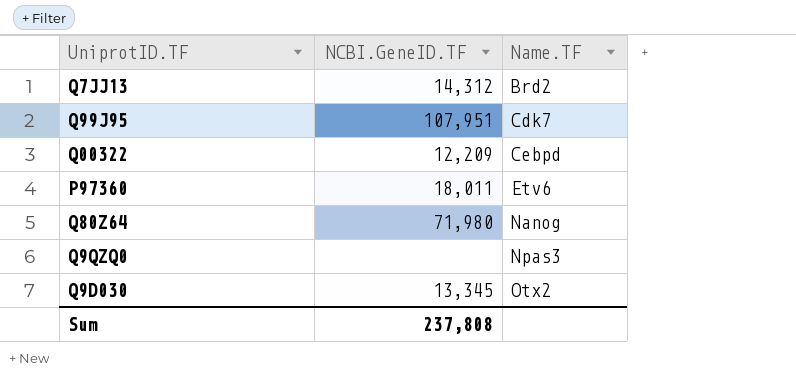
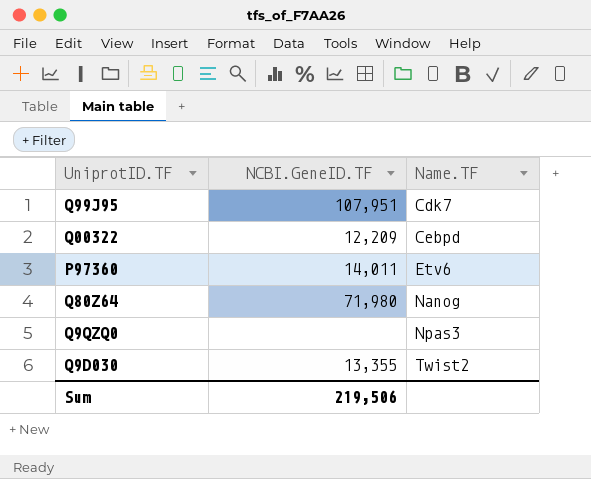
row Q7JJ13: 14,312 | Brd2 -> none
P97360 | NCBI.GeneID.TF: 18,011 -> 14,011
Q9D030 | NCBI.GeneID.TF: 13,345 -> 13,355
Q9D030 | Name.TF: Otx2 -> Twist2
Sum | NCBI.GeneID.TF: 237,808 -> 219,506

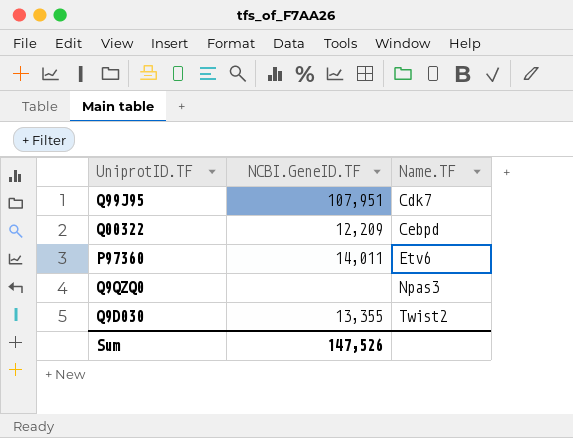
row Q80Z64: 71,980 | Nanog -> none
Sum | NCBI.GeneID.TF: 219,506 -> 147,526

